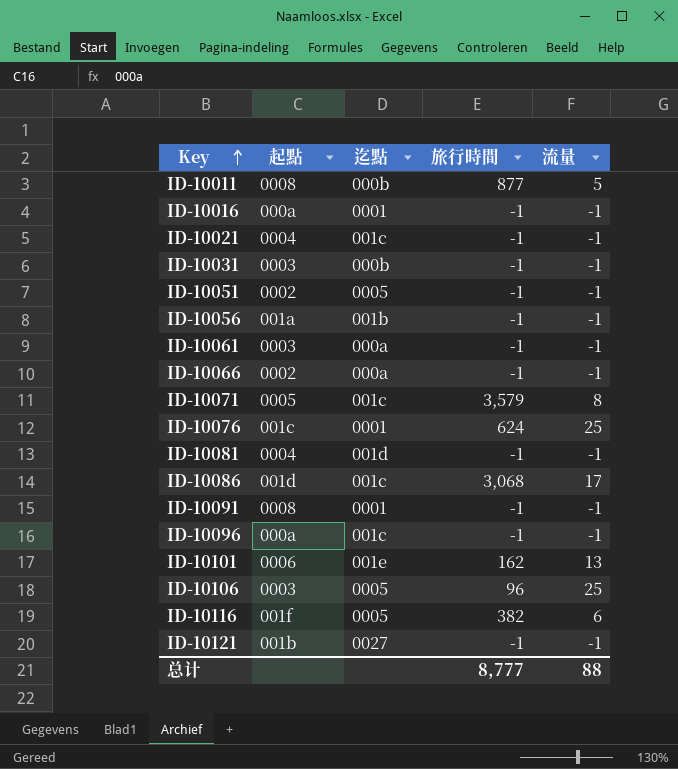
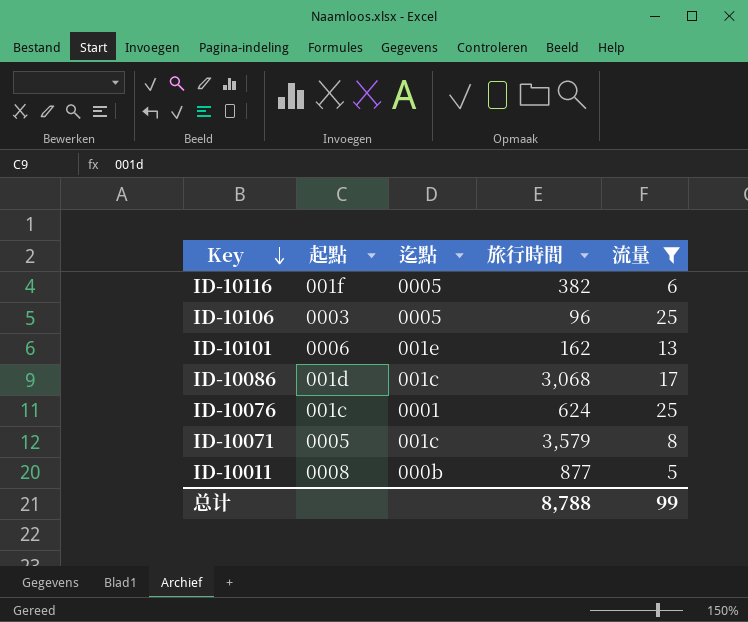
filter: none -> 流量 != -1
row order: Key ascending -> Key descending
总计 | 旅行時間: 8,777 -> 8,788
总计 | 流量: 88 -> 99

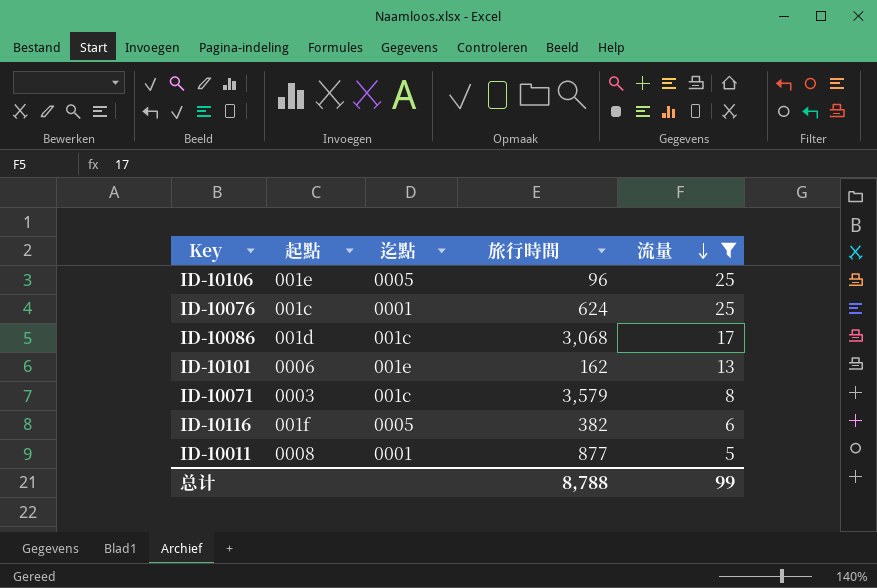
row order: Key descending -> 流量 descending
ID-10106 | 起點: 0003 -> 001e
ID-10071 | 起點: 0005 -> 0003
ID-10011 | 迄點: 000b -> 0001

